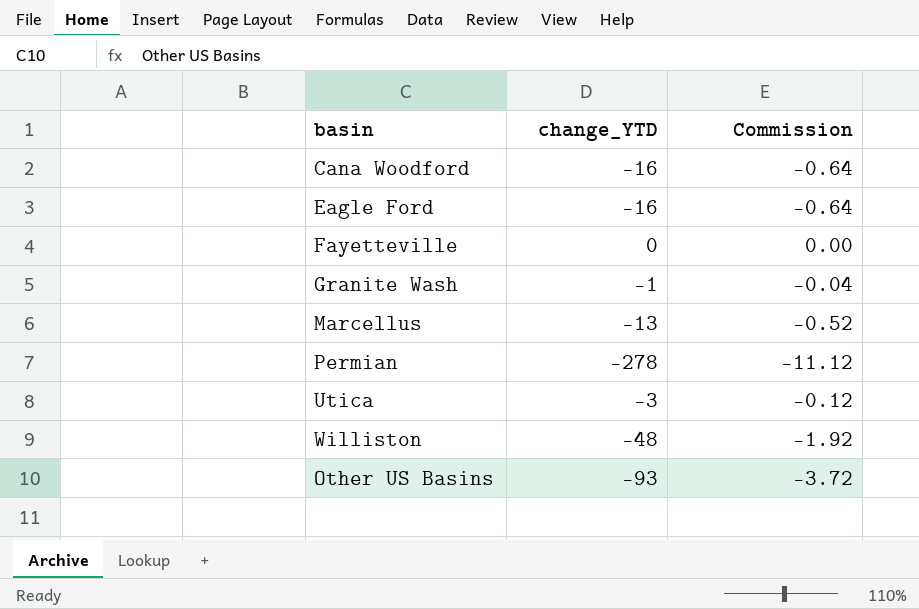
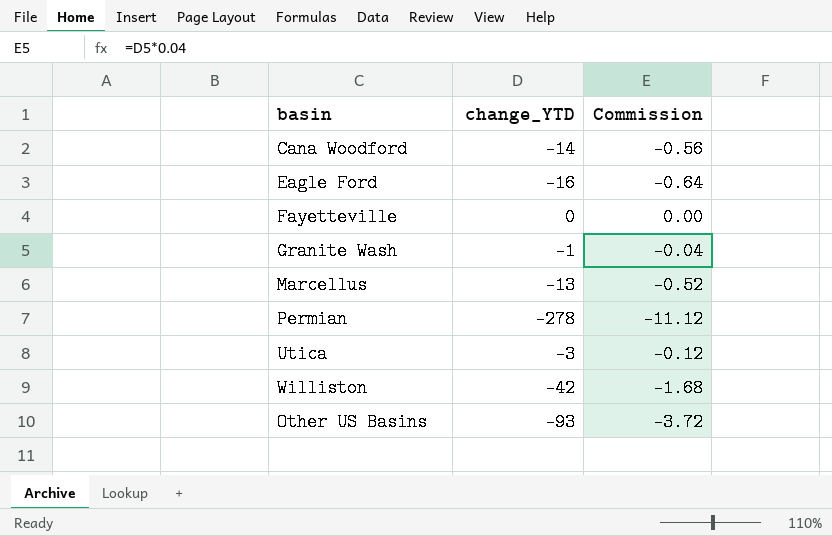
Cana Woodford | change_YTD: -16 -> -14
Cana Woodford | Commission: -0.64 -> -0.56
Williston | change_YTD: -48 -> -42
Williston | Commission: -1.92 -> -1.68

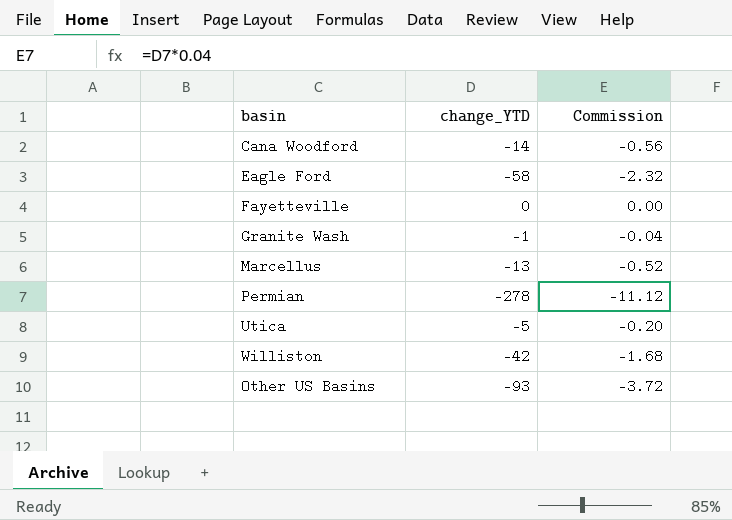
Eagle Ford | change_YTD: -16 -> -58
Eagle Ford | Commission: -0.64 -> -2.32
Utica | change_YTD: -3 -> -5
Utica | Commission: -0.12 -> -0.20

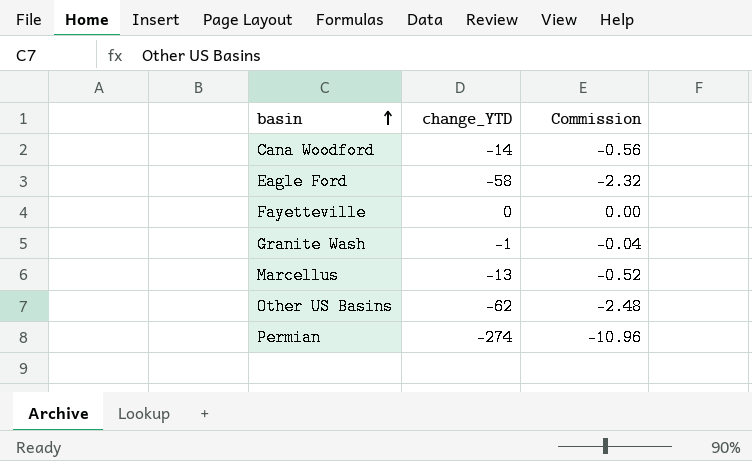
row order: none -> basin ascending
row Utica: -5 | -0.20 -> none
row Williston: -42 | -1.68 -> none
Other US Basins | change_YTD: -93 -> -62
Other US Basins | Commission: -3.72 -> -2.48
Permian | change_YTD: -278 -> -274
Permian | Commission: -11.12 -> -10.96

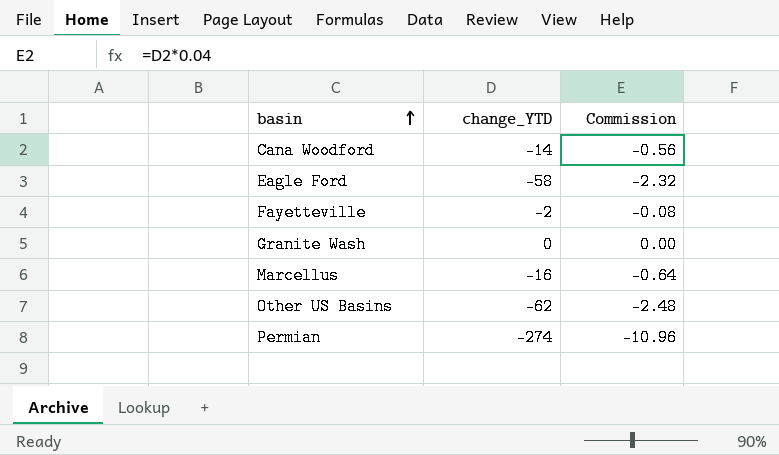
Fayetteville | change_YTD: 0 -> -2
Fayetteville | Commission: 0.00 -> -0.08
Granite Wash | change_YTD: -1 -> 0
Granite Wash | Commission: -0.04 -> 0.00
Marcellus | change_YTD: -13 -> -16
Marcellus | Commission: -0.52 -> -0.64

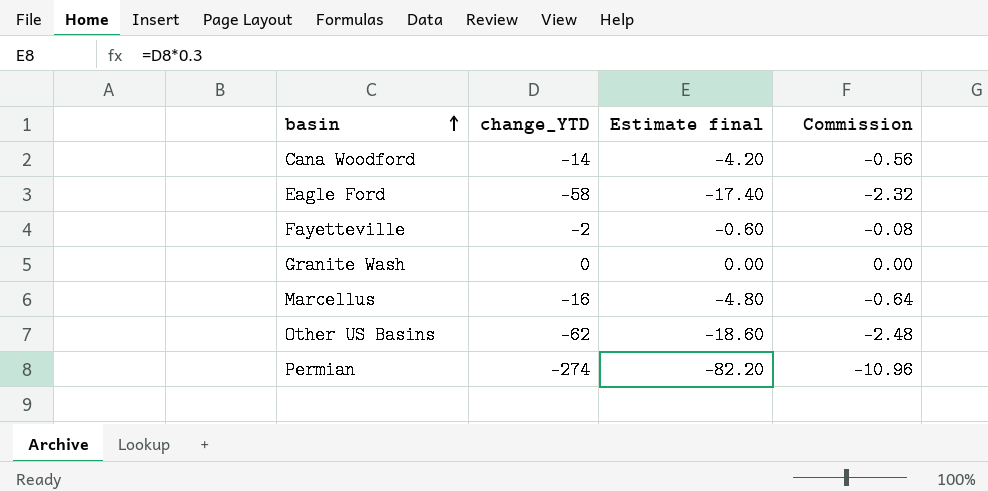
column Estimate final | formula: none -> [change_YTD] * 0.3

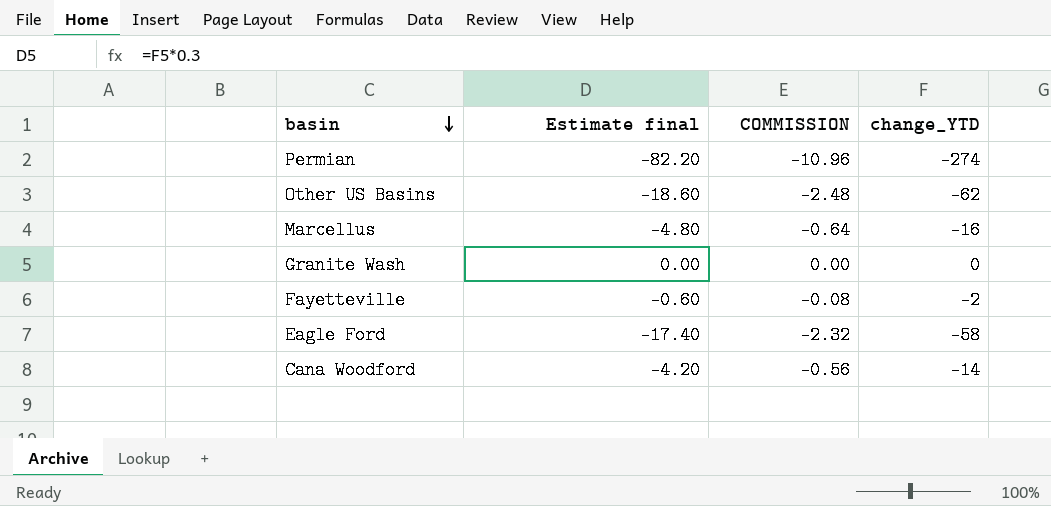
row order: basin ascending -> basin descending
column name: Commission -> COMMISSION
column change_YTD | position: 2 -> 4

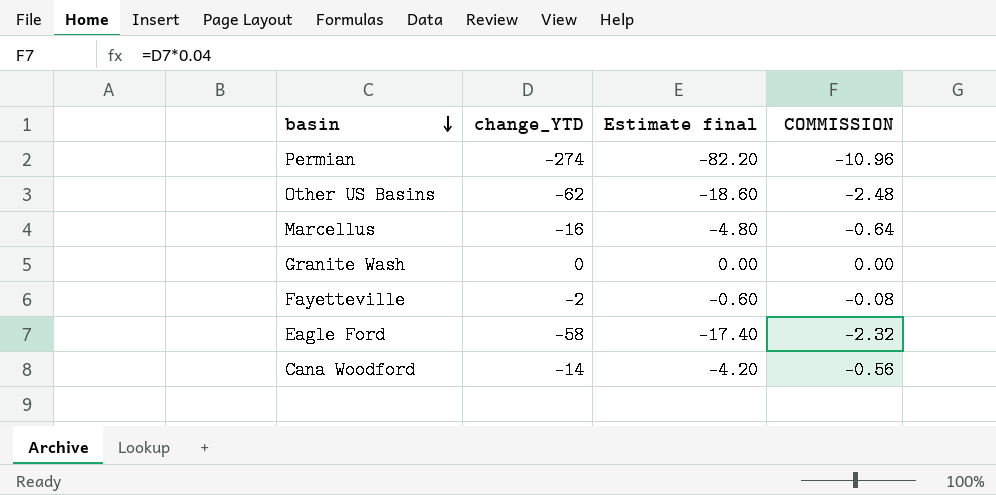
column change_YTD | position: 4 -> 2

